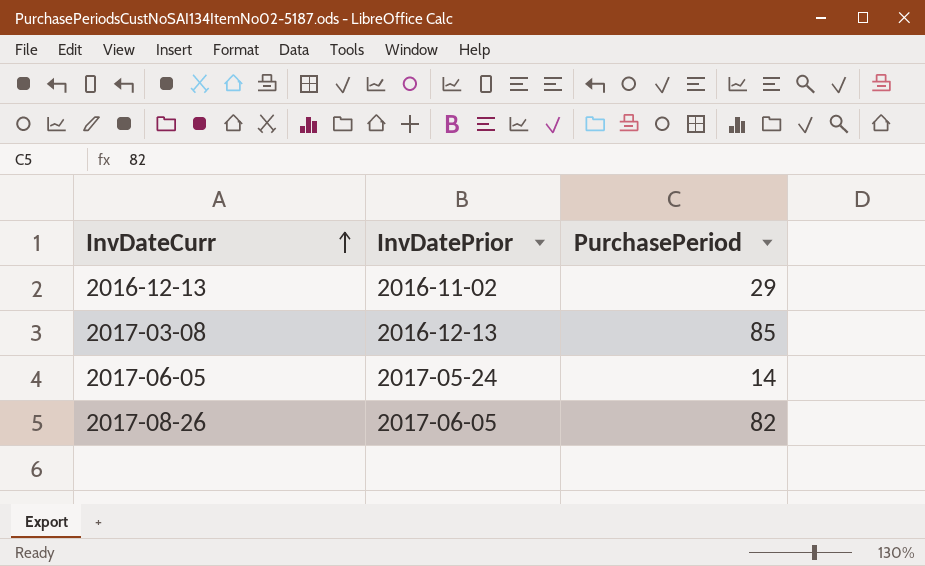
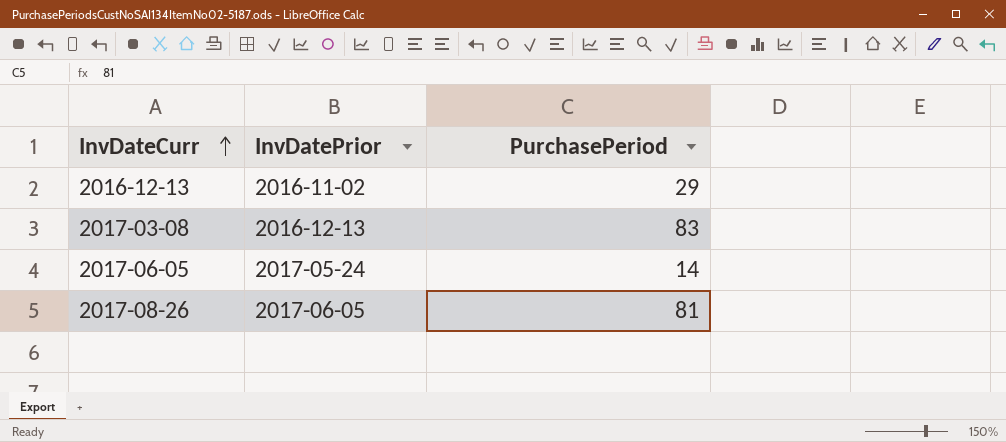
2017-03-08 | PurchasePeriod: 85 -> 83
2017-08-26 | PurchasePeriod: 82 -> 81

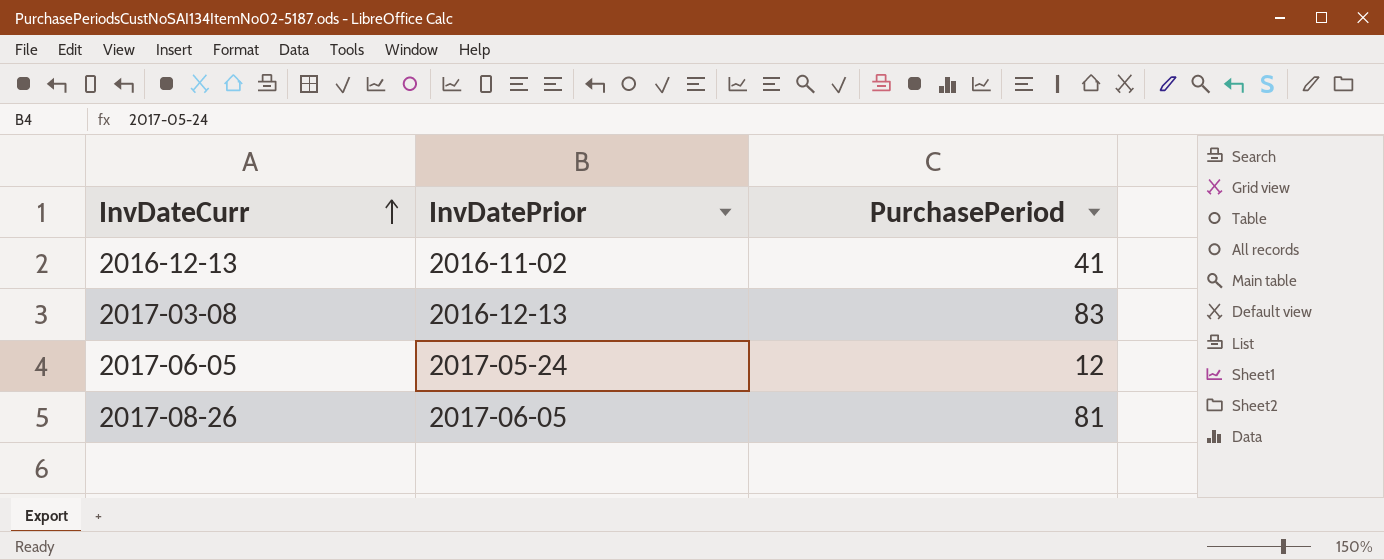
2016-12-13 | PurchasePeriod: 29 -> 41
2017-06-05 | PurchasePeriod: 14 -> 12

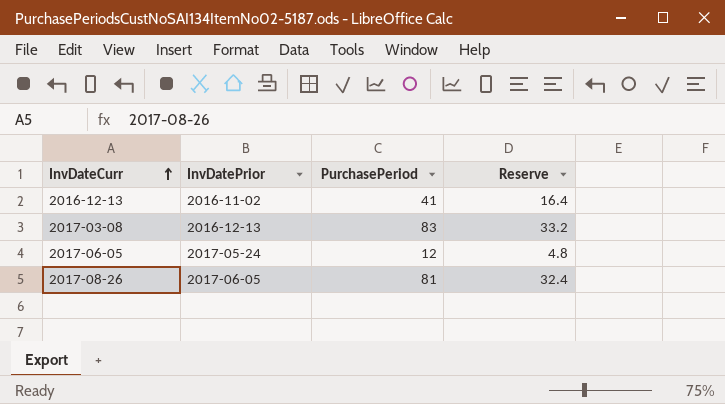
column Reserve | formula: none -> [PurchasePeriod] * 0.4

